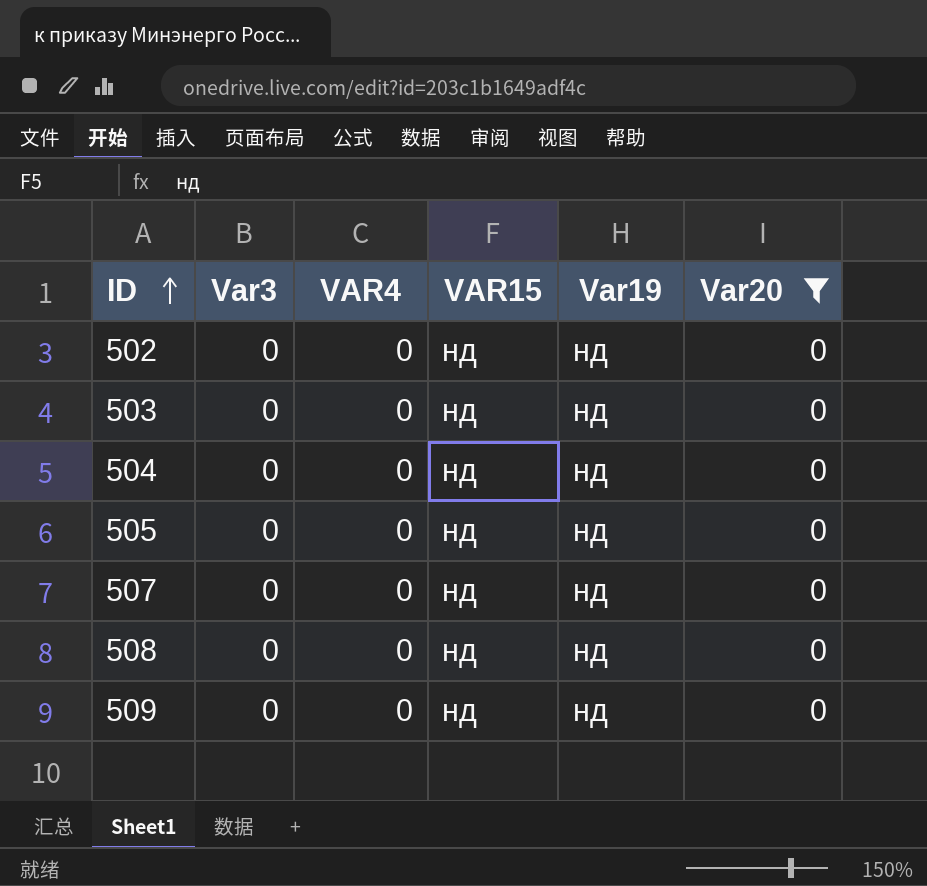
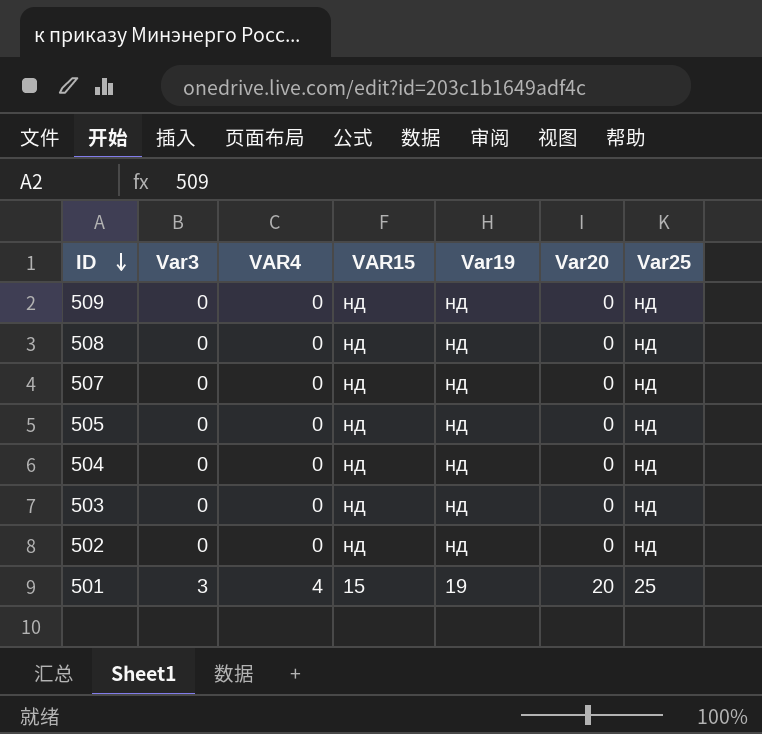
filter: Var20 = 0 -> none
row order: ID ascending -> ID descending
column Var25 | position: none -> 7

